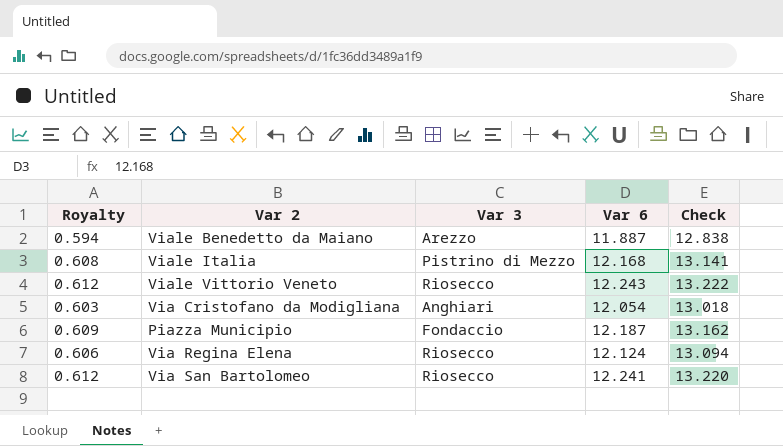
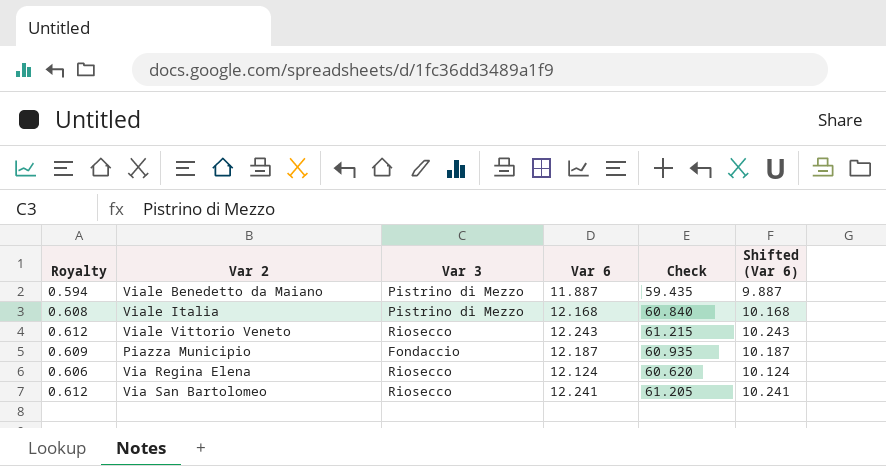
column Check | formula: [Var 6] * 1.08 -> [Var 6] * 5
column Shifted (Var 6) | formula: none -> [Var 6] - 2
row Via Cristofano da Modigliana: 0.603 | Anghiari | 12.054 | 13.018 -> none
Viale Benedetto da Maiano | Var 3: Arezzo -> Pistrino di Mezzo

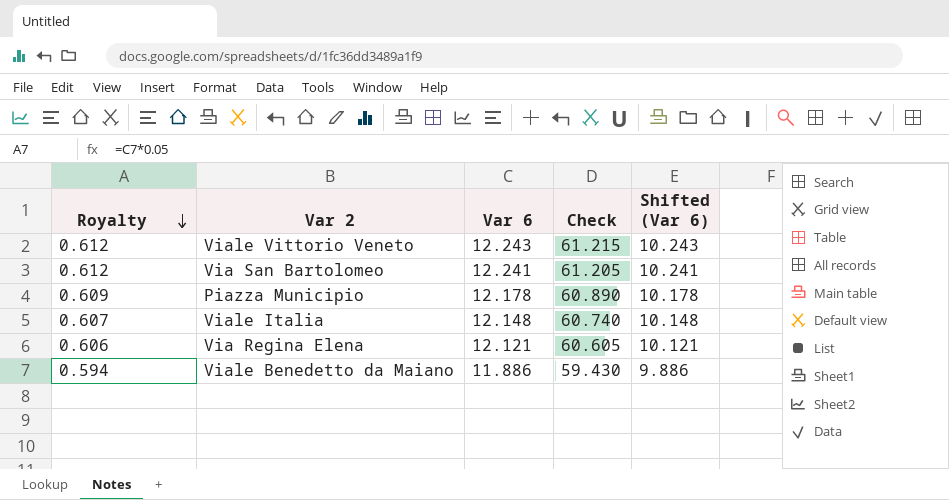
row order: none -> Royalty descending
column Var 3 | position: 3 -> none
Piazza Municipio | Var 6: 12.187 -> 12.178
Piazza Municipio | Check: 60.935 -> 60.890
Piazza Municipio | Shifted (Var 6): 10.187 -> 10.178
Viale Italia | Royalty: 0.608 -> 0.607
Viale Italia | Var 6: 12.168 -> 12.148
Viale Italia | Check: 60.840 -> 60.740
Viale Italia | Shifted (Var 6): 10.168 -> 10.148
Via Regina Elena | Var 6: 12.124 -> 12.121
Via Regina Elena | Check: 60.620 -> 60.605
Via Regina Elena | Shifted (Var 6): 10.124 -> 10.121
Viale Benedetto da Maiano | Var 6: 11.887 -> 11.886
Viale Benedetto da Maiano | Check: 59.435 -> 59.430
Viale Benedetto da Maiano | Shifted (Var 6): 9.887 -> 9.886

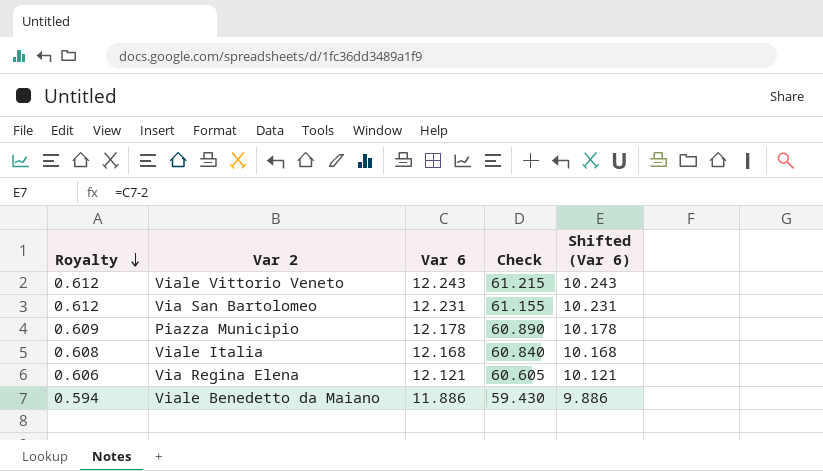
Via San Bartolomeo | Var 6: 12.241 -> 12.231
Via San Bartolomeo | Check: 61.205 -> 61.155
Via San Bartolomeo | Shifted (Var 6): 10.241 -> 10.231
Viale Italia | Royalty: 0.607 -> 0.608
Viale Italia | Var 6: 12.148 -> 12.168
Viale Italia | Check: 60.740 -> 60.840
Viale Italia | Shifted (Var 6): 10.148 -> 10.168

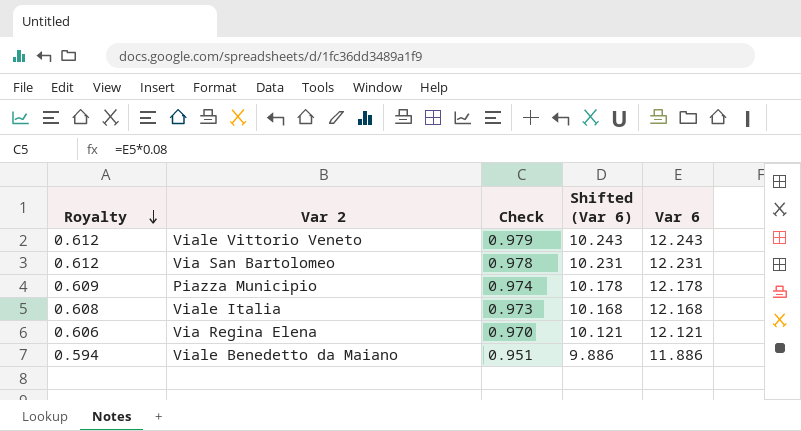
column Check | formula: [Var 6] * 5 -> [Var 6] * 0.08
column Var 6 | position: 3 -> 5

